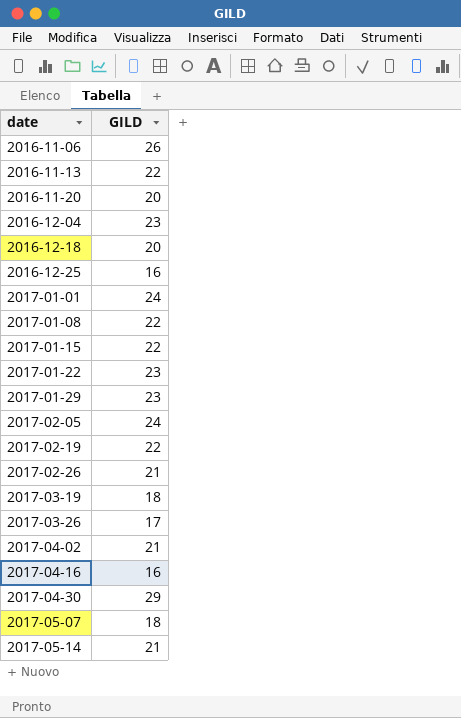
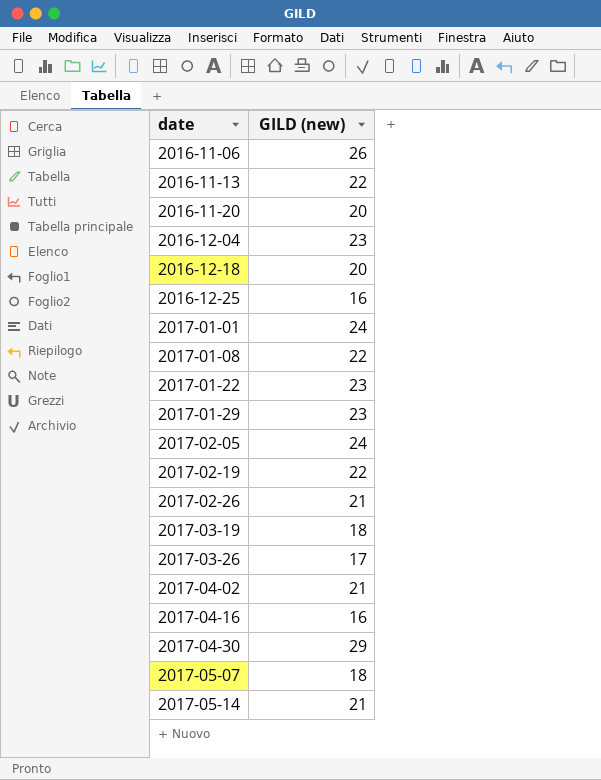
column name: GILD -> GILD (new)
row 2017-01-15: 22 -> none

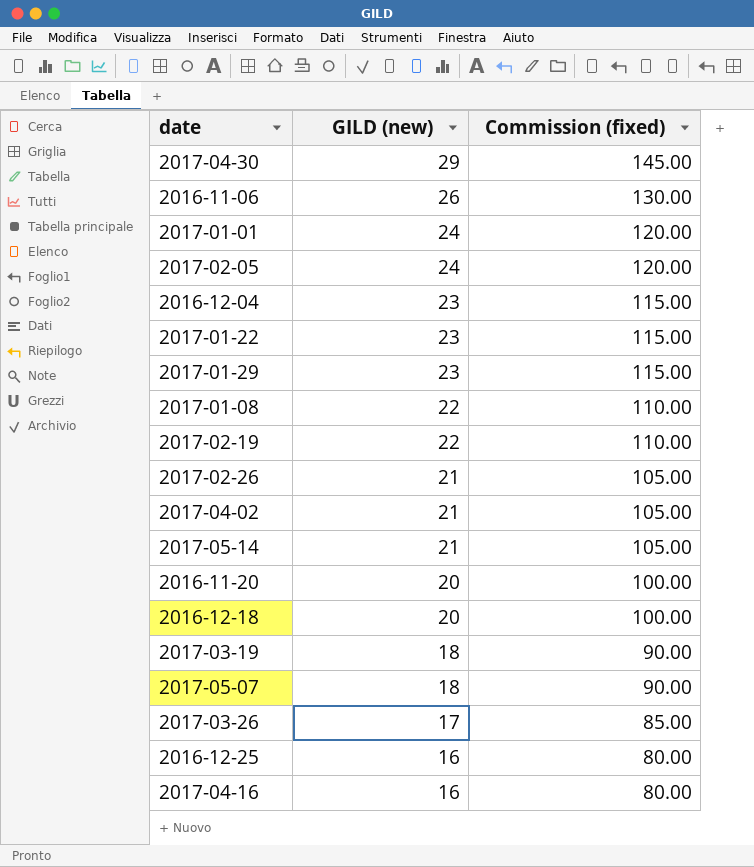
row order: date ascending -> GILD (new) descending
column Commission (fixed) | formula: none -> [GILD (new)] * 5
row 2016-11-13: 22 -> none

